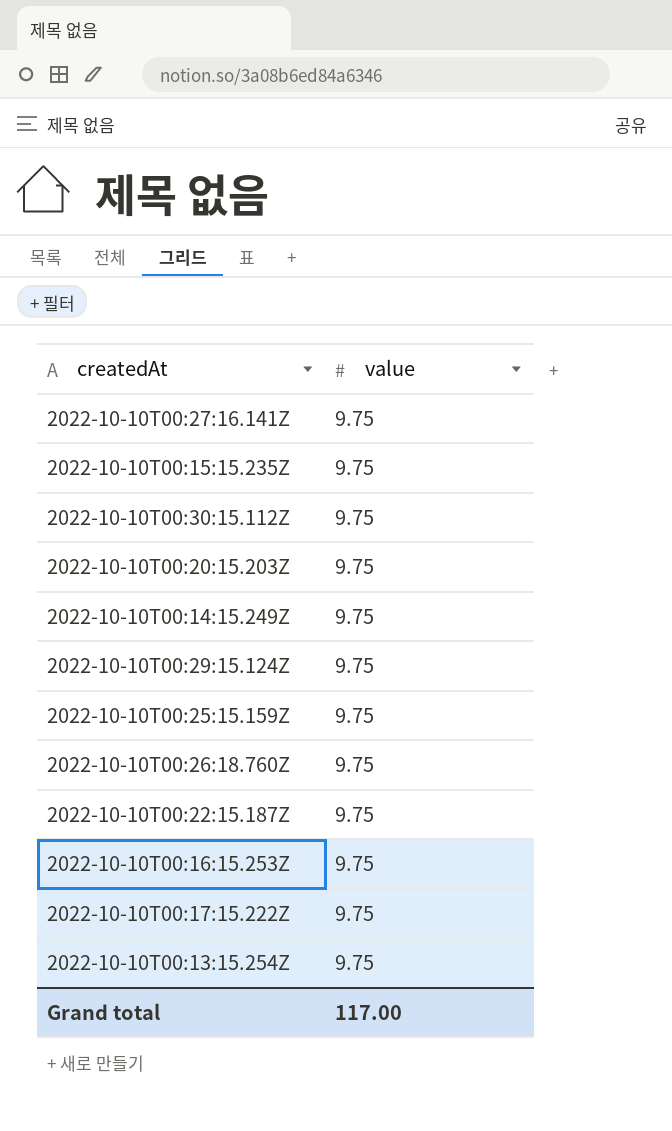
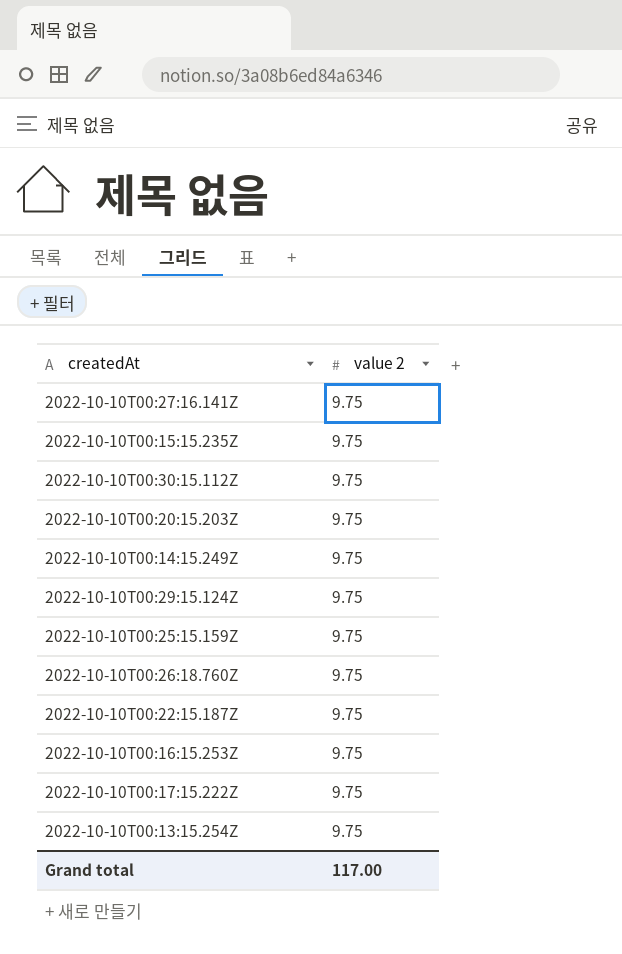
column name: value -> value 2

